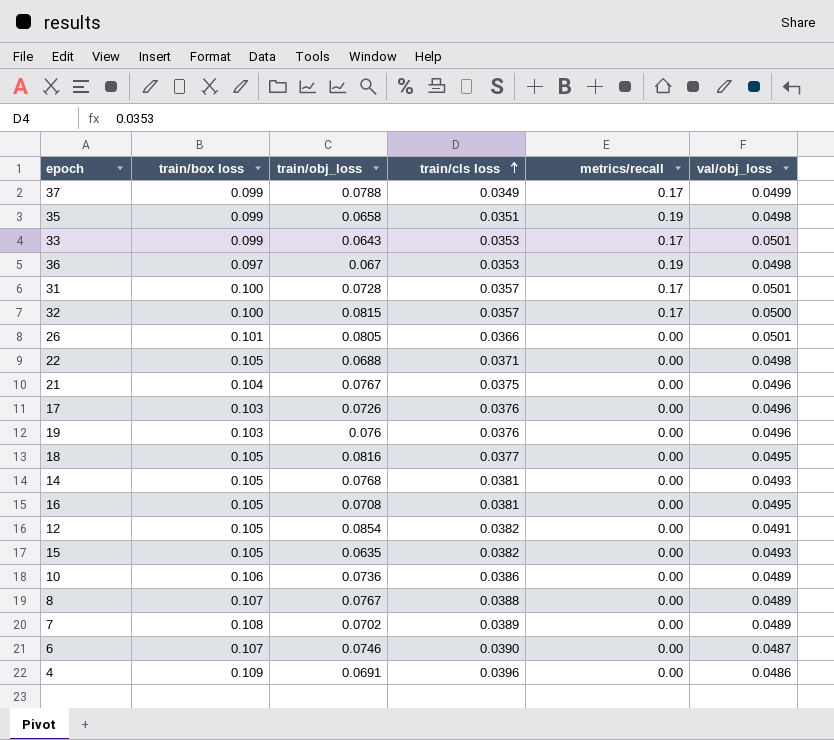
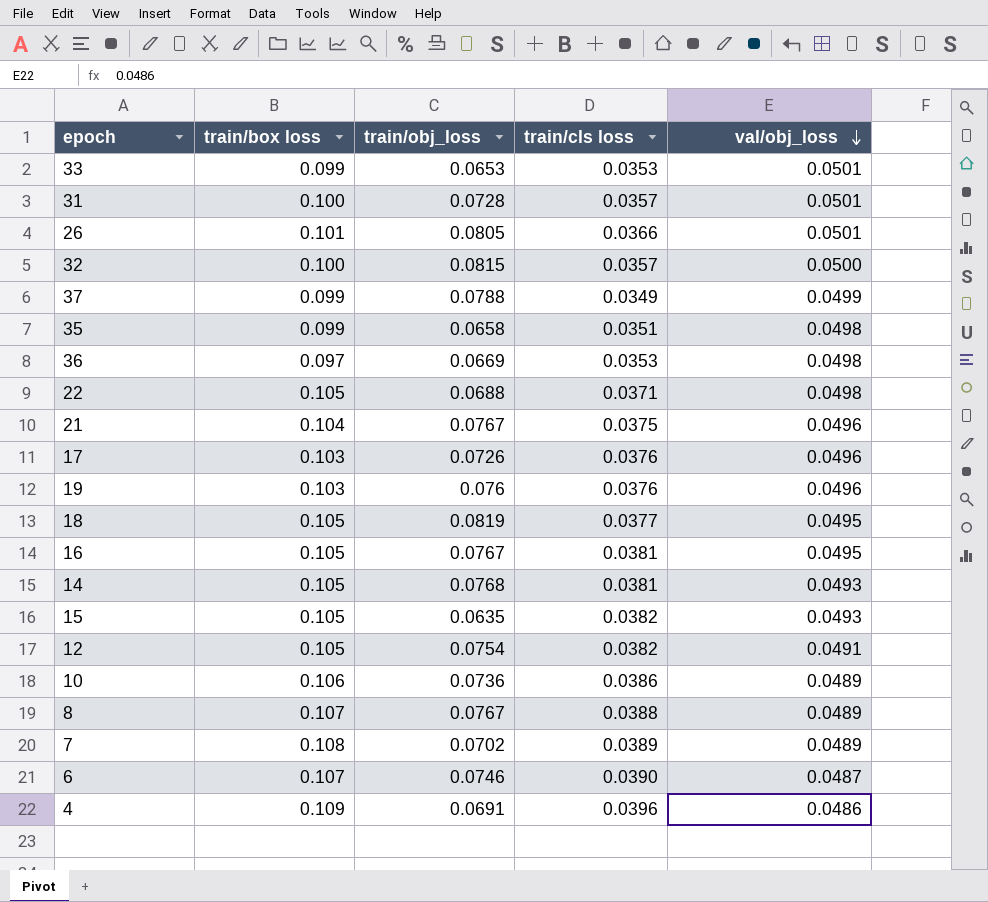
row order: train/cls loss ascending -> val/obj_loss descending
column metrics/recall | position: 5 -> none
33 | train/obj_loss: 0.0643 -> 0.0653
36 | train/obj_loss: 0.067 -> 0.0669
18 | train/obj_loss: 0.0816 -> 0.0819
16 | train/obj_loss: 0.0708 -> 0.0767
12 | train/obj_loss: 0.0854 -> 0.0754

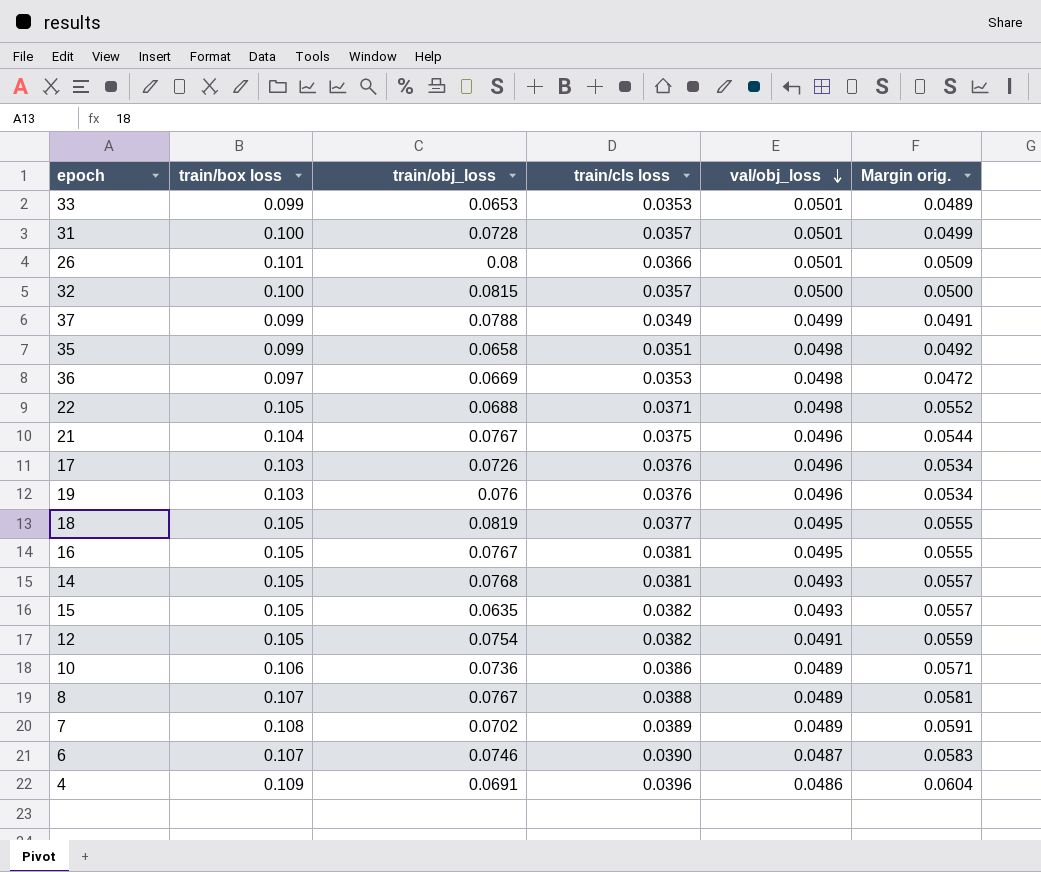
column Margin orig. | formula: none -> [train/box loss] - [val/obj_loss]
26 | train/obj_loss: 0.0805 -> 0.08

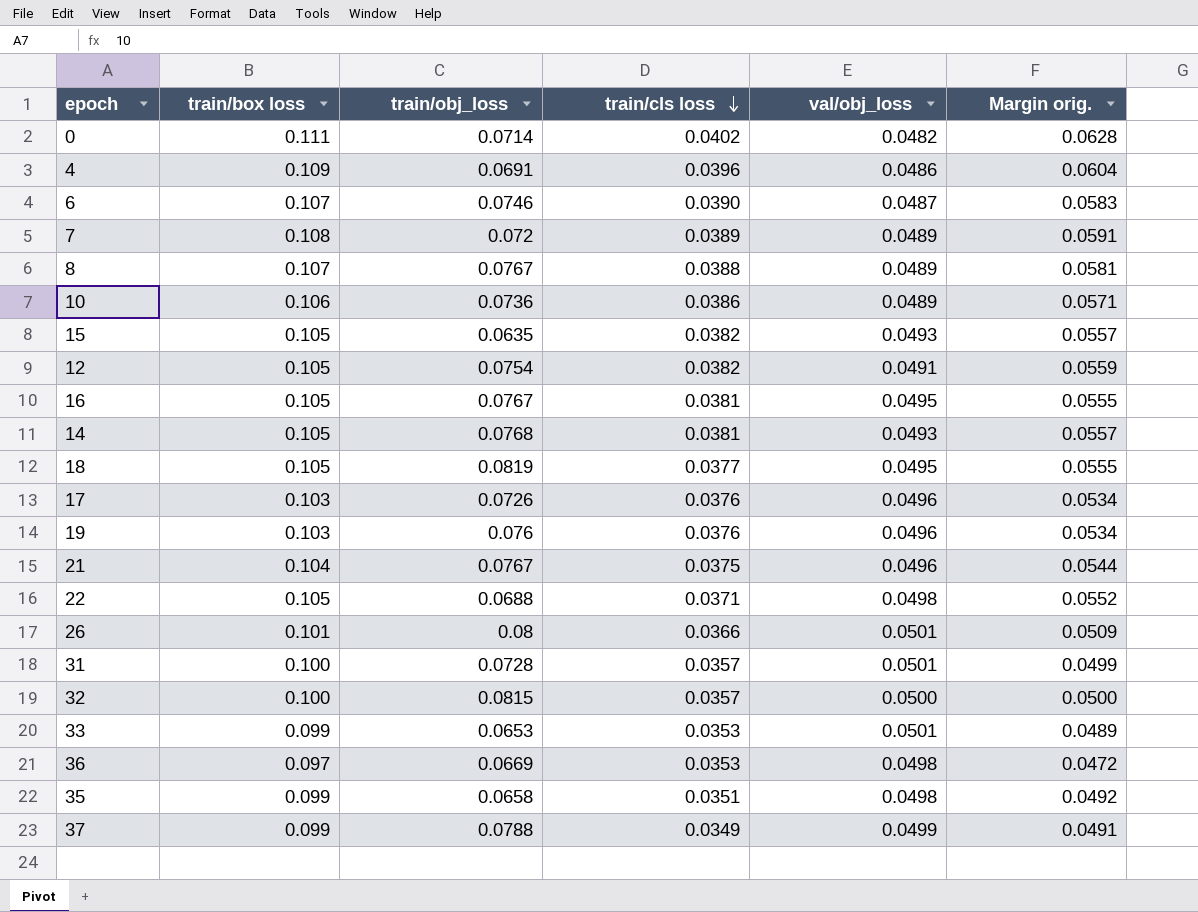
row order: val/obj_loss descending -> train/cls loss descending
row 0: none -> 0.111 | 0.0714 | 0.0402 | 0.0482 | 0.0628
7 | train/obj_loss: 0.0702 -> 0.072

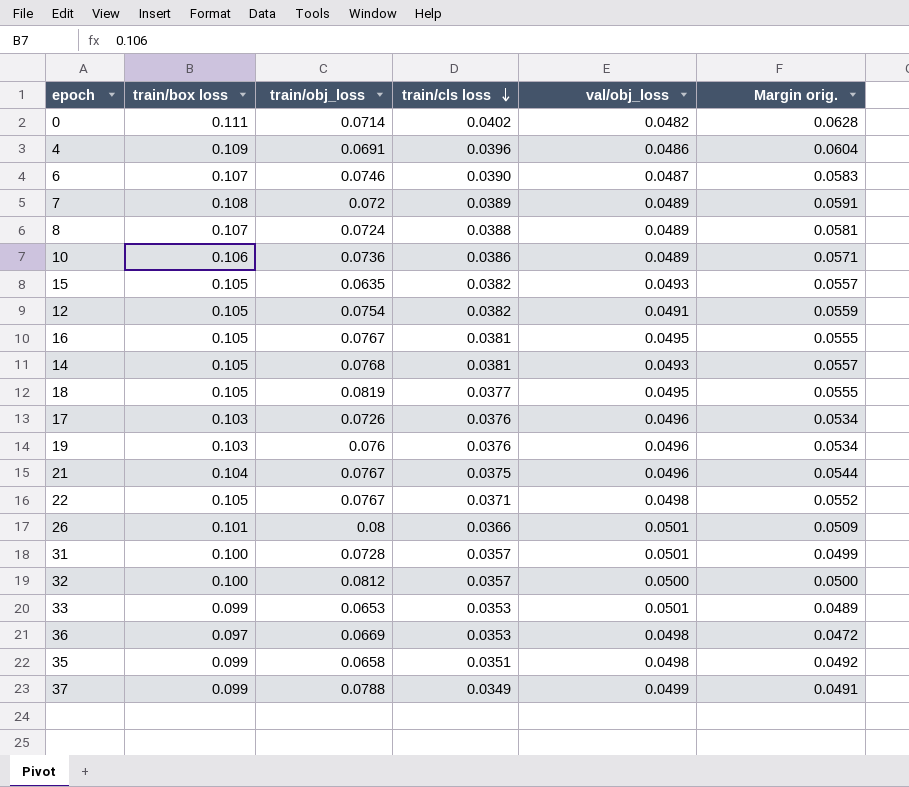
8 | train/obj_loss: 0.0767 -> 0.0724
22 | train/obj_loss: 0.0688 -> 0.0767
32 | train/obj_loss: 0.0815 -> 0.0812

